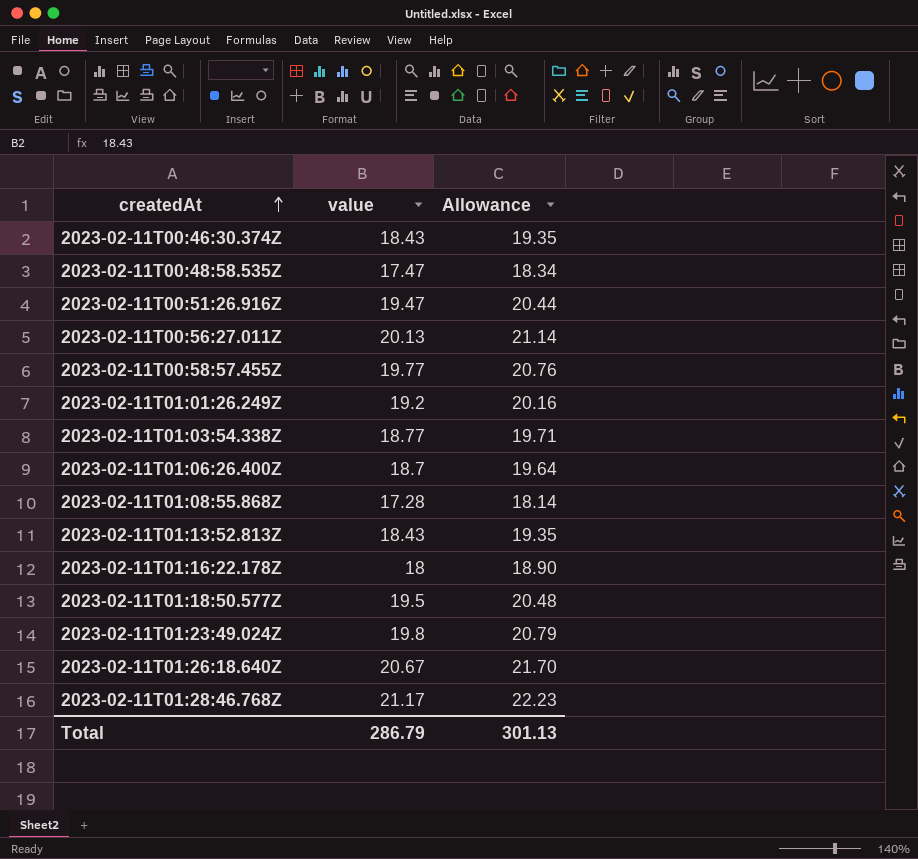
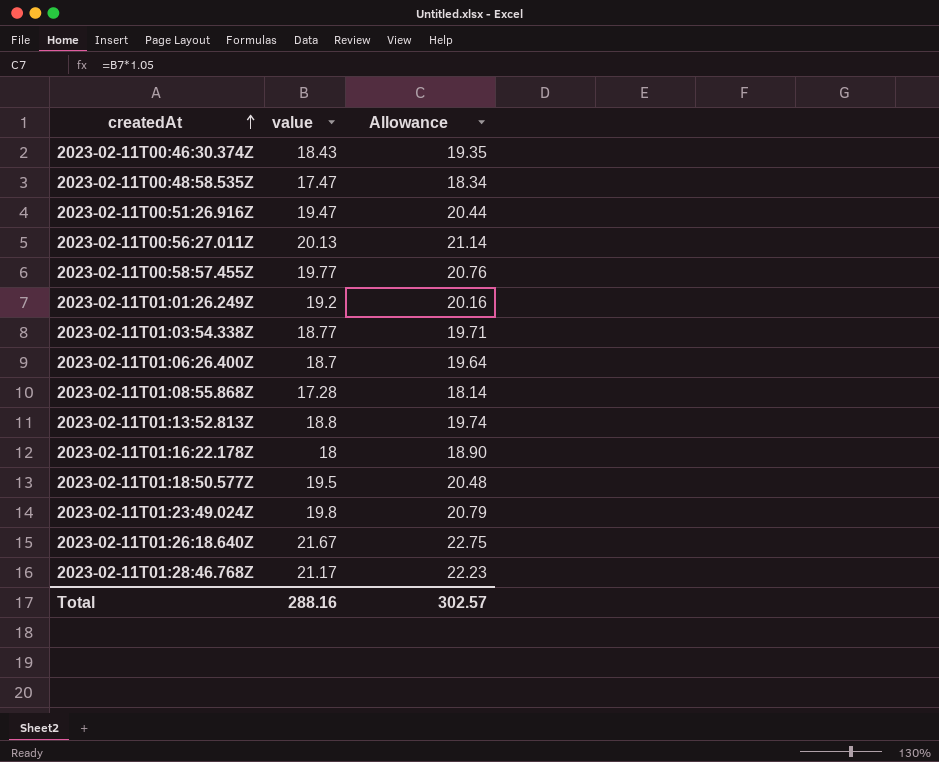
2023-02-11T01:13:52.813Z | value: 18.43 -> 18.8
2023-02-11T01:13:52.813Z | Allowance: 19.35 -> 19.74
2023-02-11T01:26:18.640Z | value: 20.67 -> 21.67
2023-02-11T01:26:18.640Z | Allowance: 21.70 -> 22.75
Total | value: 286.79 -> 288.16
Total | Allowance: 301.13 -> 302.57

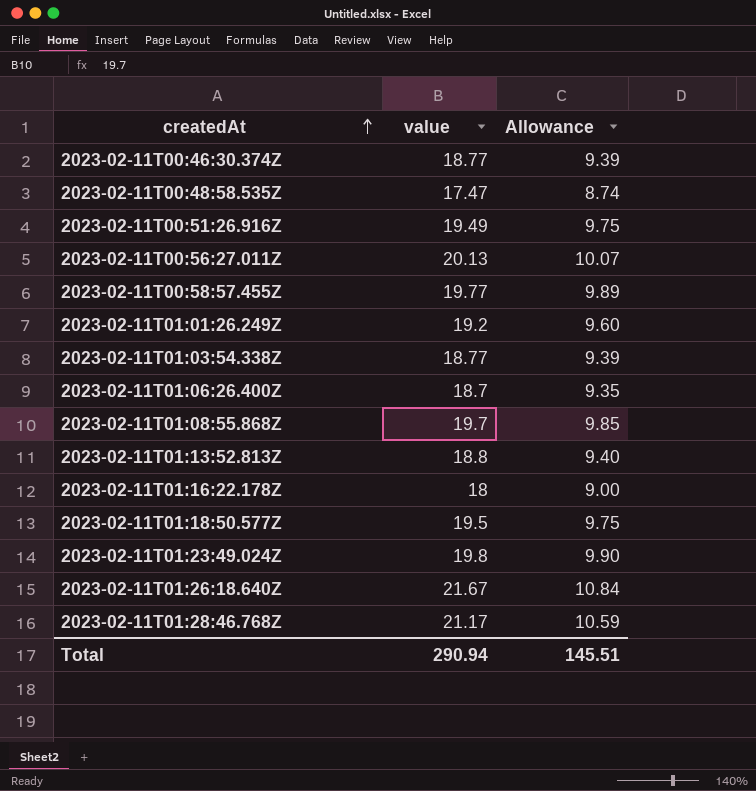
column Allowance | formula: [value] * 1.05 -> [value] * 0.5
2023-02-11T00:46:30.374Z | value: 18.43 -> 18.77
2023-02-11T00:51:26.916Z | value: 19.47 -> 19.49
2023-02-11T01:08:55.868Z | value: 17.28 -> 19.7
Total | value: 288.16 -> 290.94
Total | Allowance: 302.57 -> 145.51

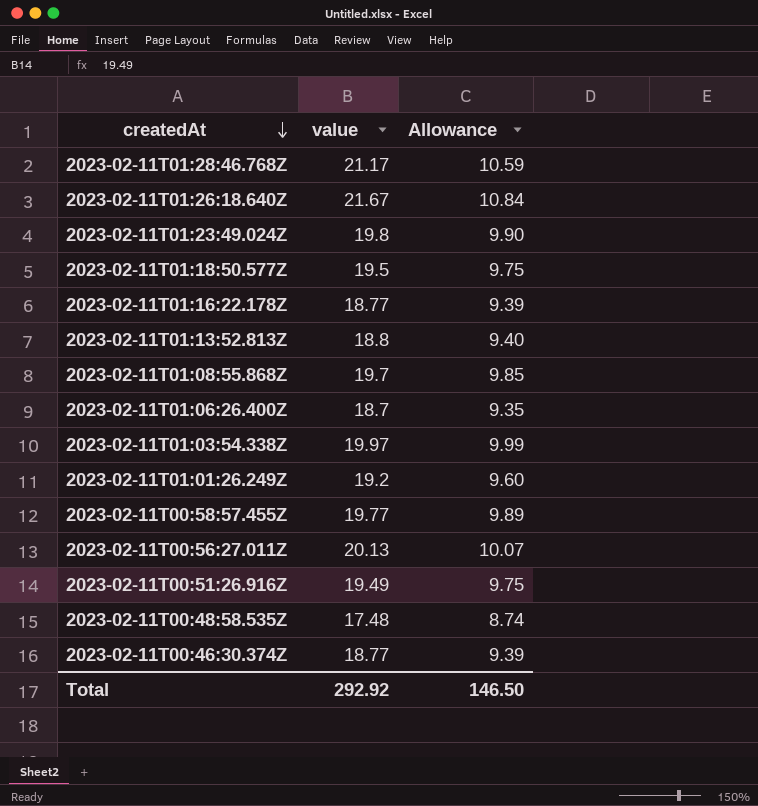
row order: createdAt ascending -> createdAt descending
2023-02-11T01:16:22.178Z | value: 18 -> 18.77
2023-02-11T01:16:22.178Z | Allowance: 9.00 -> 9.39
2023-02-11T01:03:54.338Z | value: 18.77 -> 19.97
2023-02-11T01:03:54.338Z | Allowance: 9.39 -> 9.99
2023-02-11T00:48:58.535Z | value: 17.47 -> 17.48
Total | value: 290.94 -> 292.92
Total | Allowance: 145.51 -> 146.50

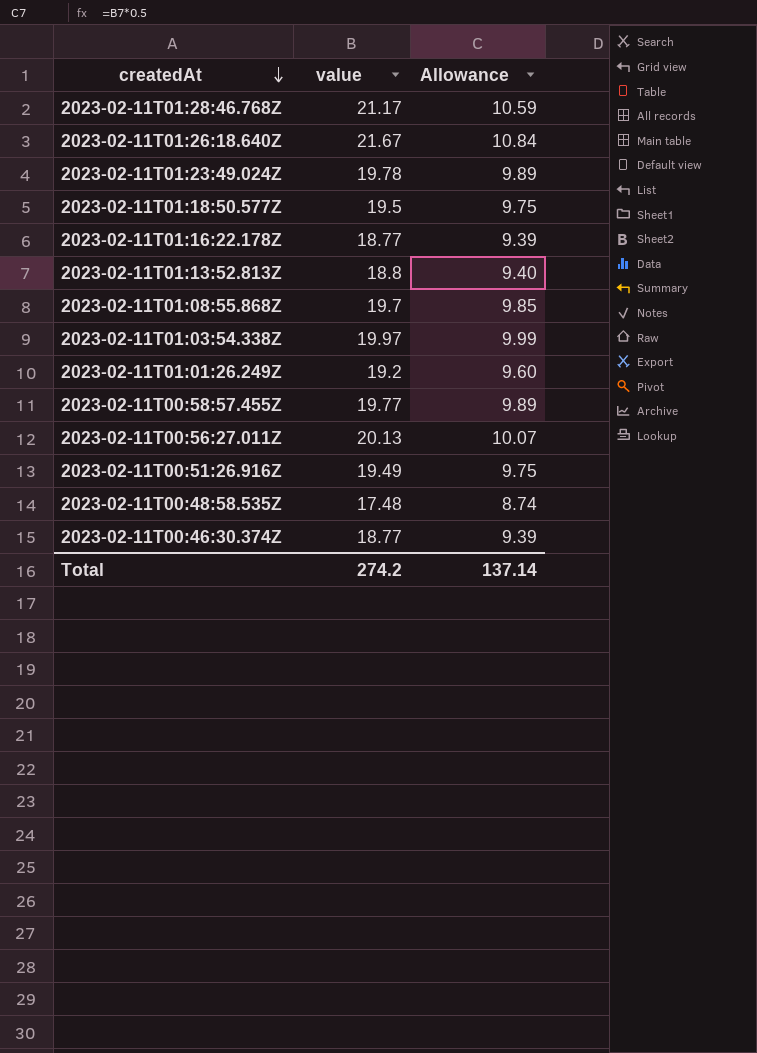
row 2023-02-11T01:06:26.400Z: 18.7 | 9.35 -> none
2023-02-11T01:23:49.024Z | value: 19.8 -> 19.78
2023-02-11T01:23:49.024Z | Allowance: 9.90 -> 9.89
Total | value: 292.92 -> 274.2
Total | Allowance: 146.50 -> 137.14

